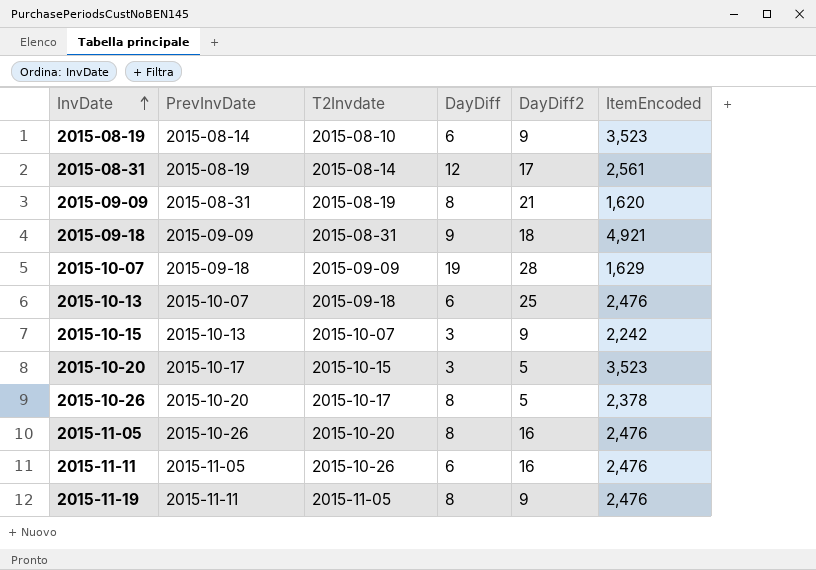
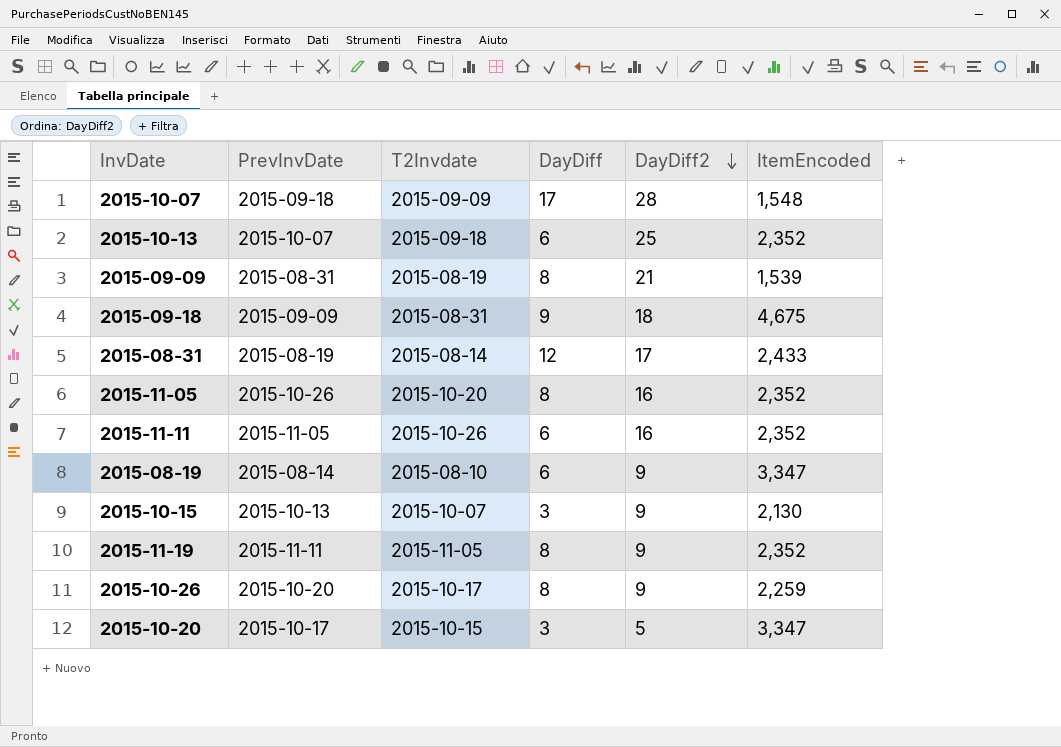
row order: InvDate ascending -> DayDiff2 descending
2015-10-07 | DayDiff: 19 -> 17
2015-10-07 | ItemEncoded: 1,629 -> 1,548
2015-10-13 | ItemEncoded: 2,476 -> 2,352
2015-09-09 | ItemEncoded: 1,620 -> 1,539
2015-09-18 | ItemEncoded: 4,921 -> 4,675
2015-08-31 | ItemEncoded: 2,561 -> 2,433
2015-11-05 | ItemEncoded: 2,476 -> 2,352
2015-11-11 | ItemEncoded: 2,476 -> 2,352
2015-08-19 | ItemEncoded: 3,523 -> 3,347
2015-10-15 | ItemEncoded: 2,242 -> 2,130
2015-11-19 | ItemEncoded: 2,476 -> 2,352
2015-10-26 | DayDiff2: 5 -> 9
2015-10-26 | ItemEncoded: 2,378 -> 2,259
2015-10-20 | ItemEncoded: 3,523 -> 3,347

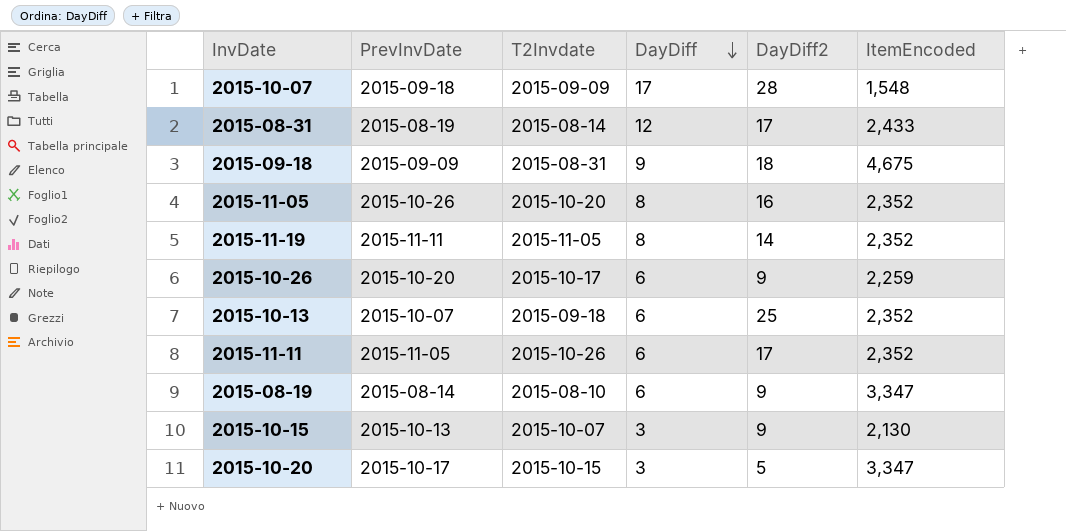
row order: DayDiff2 descending -> DayDiff descending
row 2015-09-09: 2015-08-31 | 2015-08-19 | 8 | 21 | 1,539 -> none
2015-11-19 | DayDiff2: 9 -> 14
2015-10-26 | DayDiff: 8 -> 6
2015-11-11 | DayDiff2: 16 -> 17

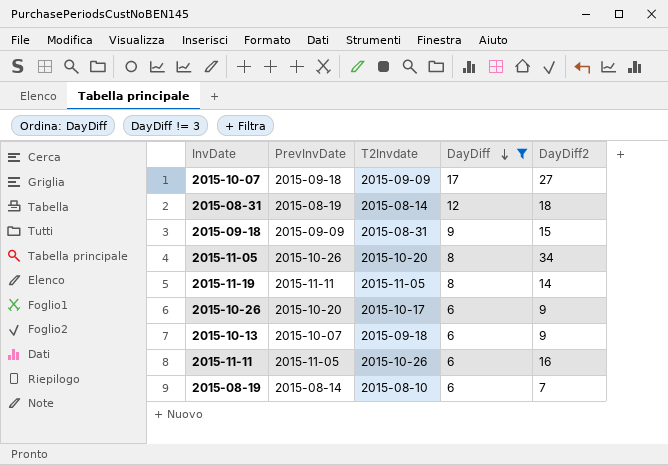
filter: none -> DayDiff != 3
column ItemEncoded | position: 6 -> none
2015-10-07 | DayDiff2: 28 -> 27
2015-08-31 | DayDiff2: 17 -> 18
2015-09-18 | DayDiff2: 18 -> 15
2015-11-05 | DayDiff2: 16 -> 34
2015-10-13 | DayDiff2: 25 -> 9
2015-11-11 | DayDiff2: 17 -> 16
2015-08-19 | DayDiff2: 9 -> 7

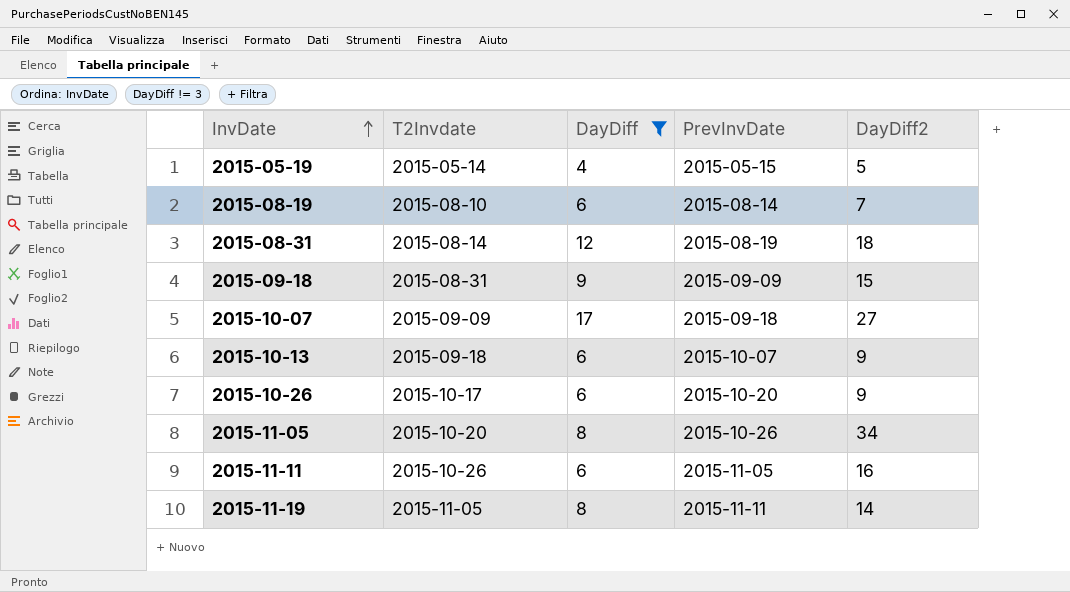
row order: DayDiff descending -> InvDate ascending
column PrevInvDate | position: 2 -> 4
row 2015-05-19: none -> 2015-05-14 | 4 | 2015-05-15 | 5

